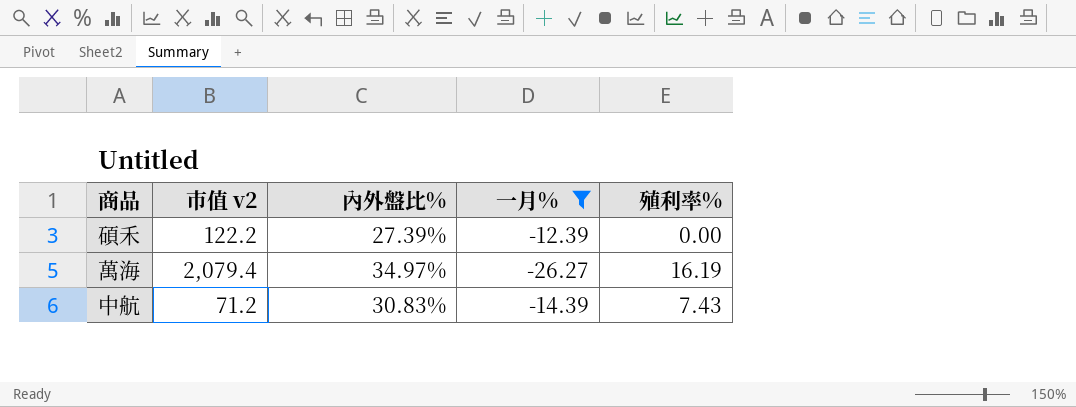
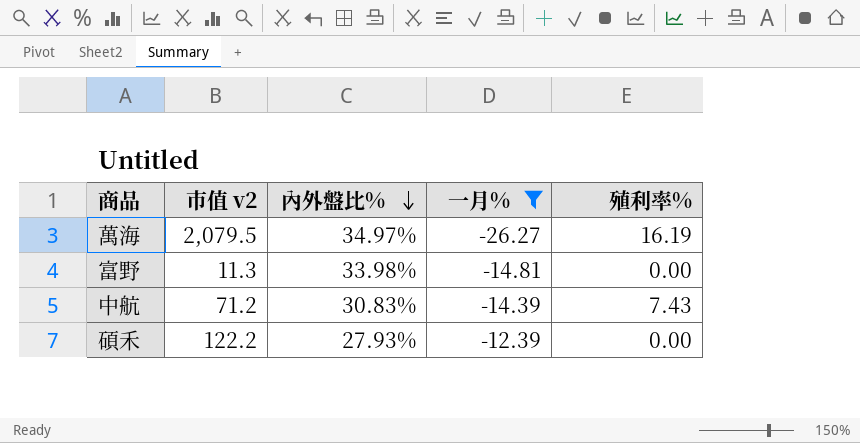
row order: none -> 內外盤比% descending
萬海 | 市值 v2: 2,079.4 -> 2,079.5
row 富野: none -> 11.3 | 33.98% | -14.81 | 0.00
碩禾 | 內外盤比%: 27.39% -> 27.93%

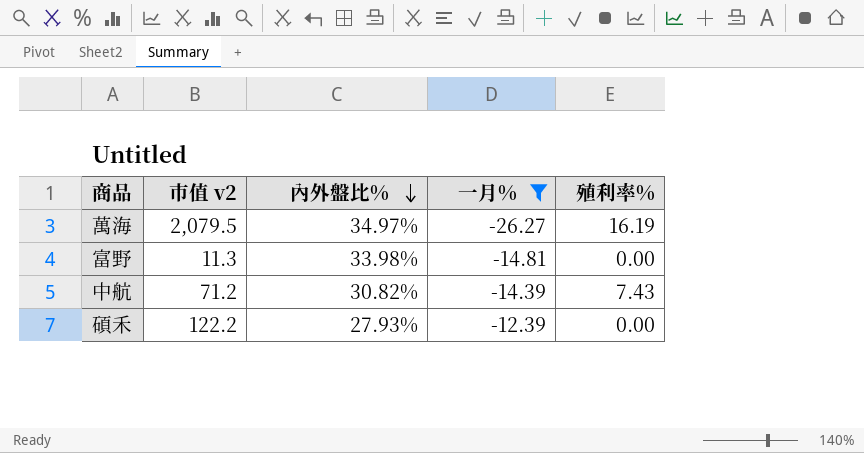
中航 | 內外盤比%: 30.83% -> 30.82%

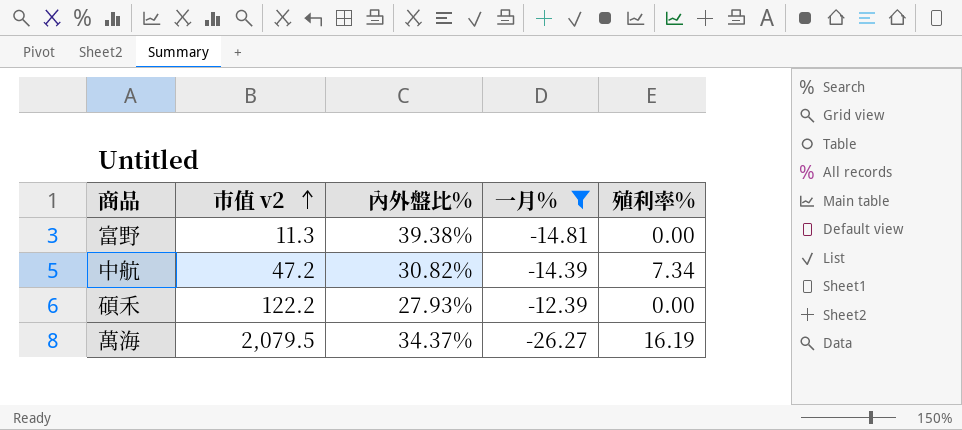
row order: 內外盤比% descending -> 市值 v2 ascending
富野 | 內外盤比%: 33.98% -> 39.38%
中航 | 市值 v2: 71.2 -> 47.2
中航 | 殖利率%: 7.43 -> 7.34
萬海 | 內外盤比%: 34.97% -> 34.37%

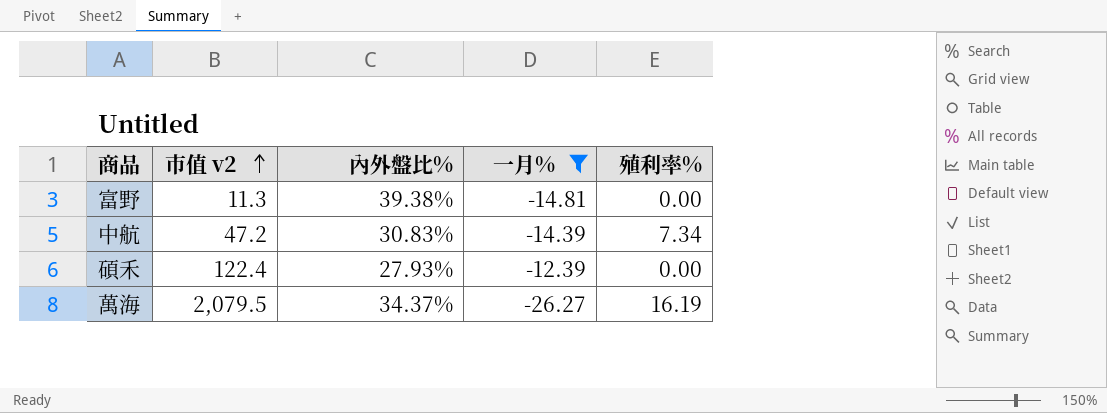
中航 | 內外盤比%: 30.82% -> 30.83%
碩禾 | 市值 v2: 122.2 -> 122.4

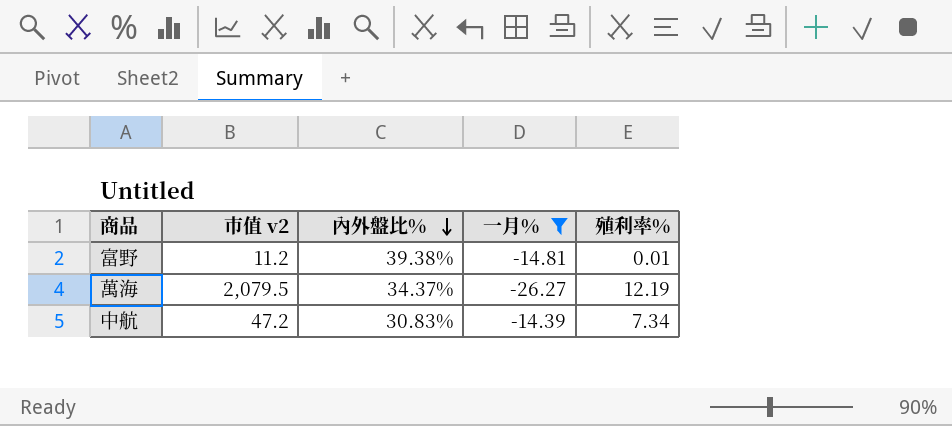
row order: 市值 v2 ascending -> 內外盤比% descending
row 碩禾: 122.4 | 27.93% | -12.39 | 0.00 -> none
富野 | 市值 v2: 11.3 -> 11.2
富野 | 殖利率%: 0.00 -> 0.01
萬海 | 殖利率%: 16.19 -> 12.19

